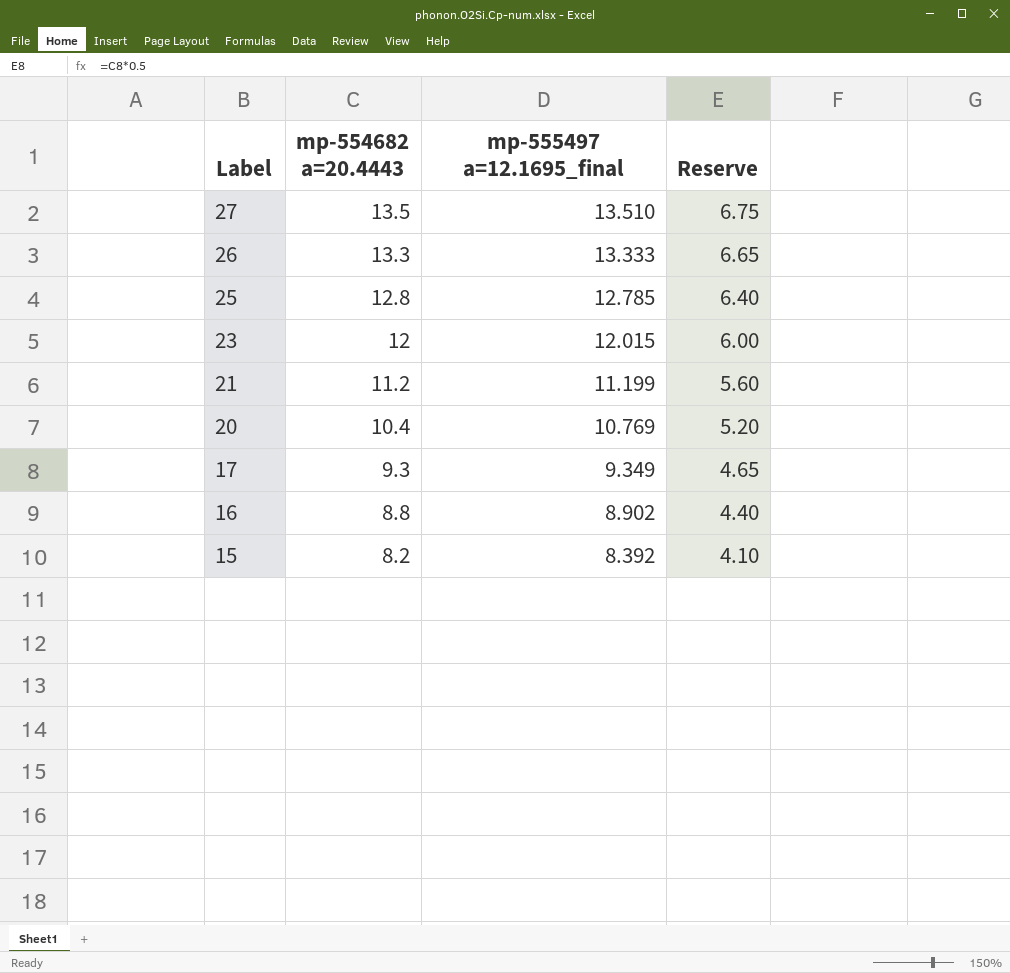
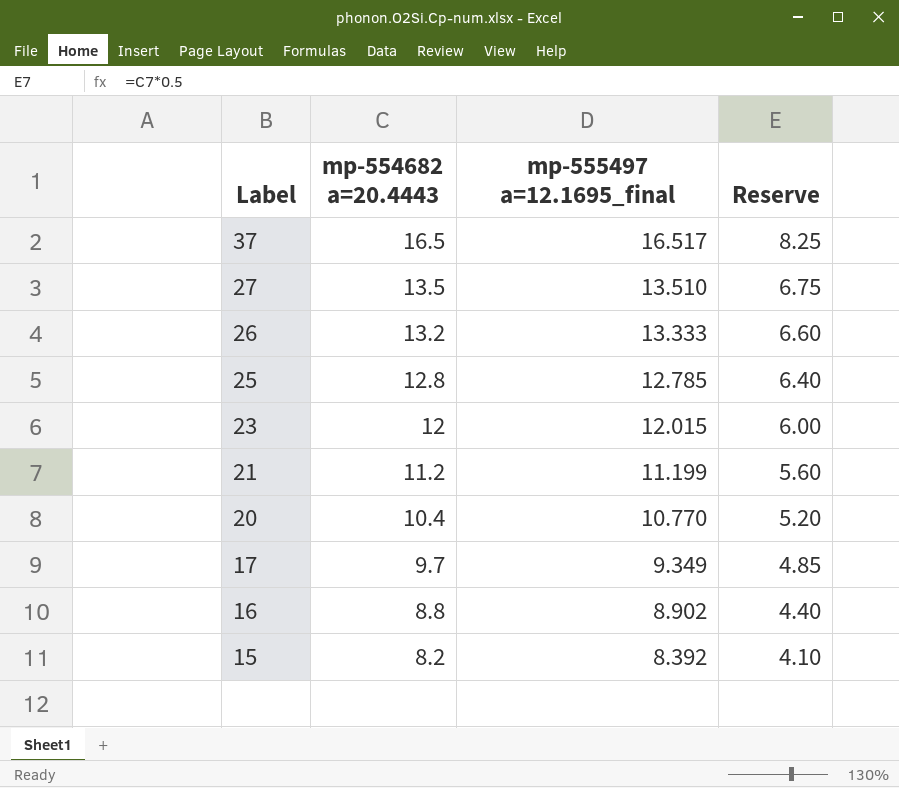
row 37: none -> 16.5 | 16.517 | 8.25
26 | mp-554682 a=20.4443: 13.3 -> 13.2
26 | Reserve: 6.65 -> 6.60
20 | mp-555497 a=12.1695_final: 10.769 -> 10.770
17 | mp-554682 a=20.4443: 9.3 -> 9.7
17 | Reserve: 4.65 -> 4.85

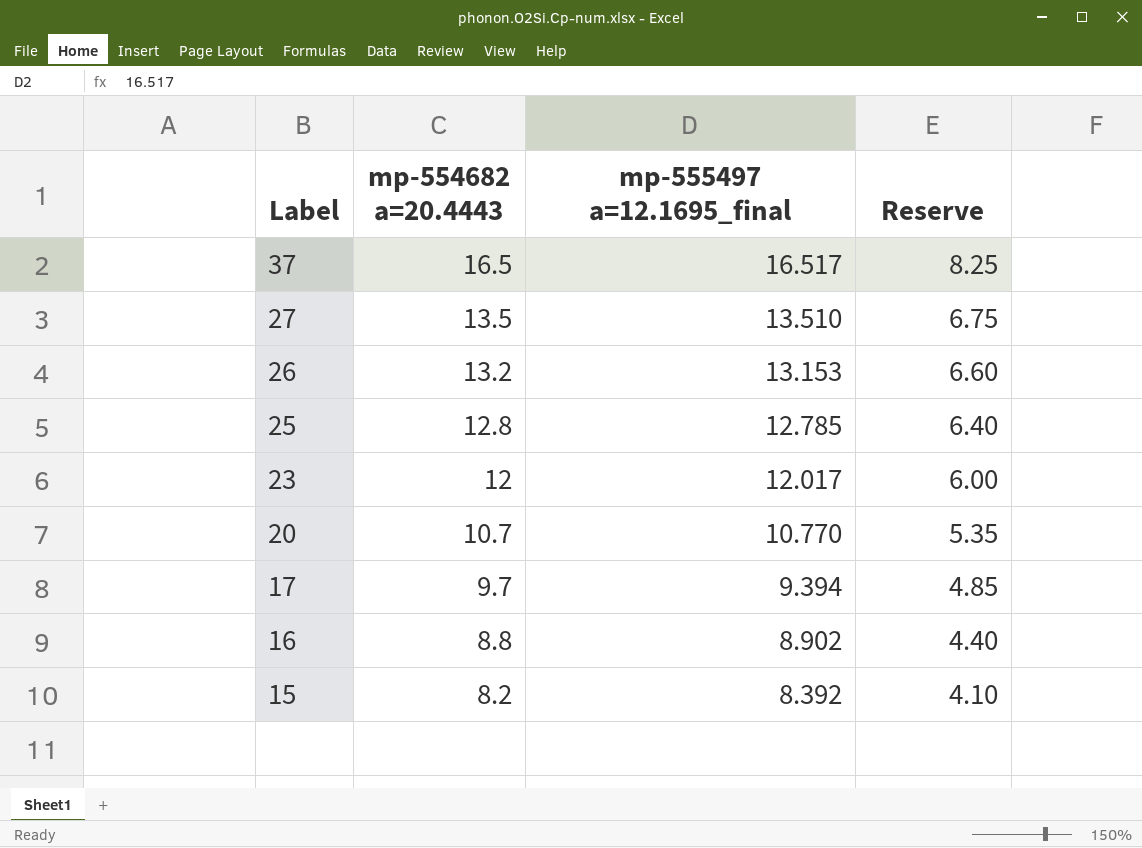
row 21: 11.2 | 11.199 | 5.60 -> none
26 | mp-555497 a=12.1695_final: 13.333 -> 13.153
23 | mp-555497 a=12.1695_final: 12.015 -> 12.017
20 | mp-554682 a=20.4443: 10.4 -> 10.7
20 | Reserve: 5.20 -> 5.35
17 | mp-555497 a=12.1695_final: 9.349 -> 9.394

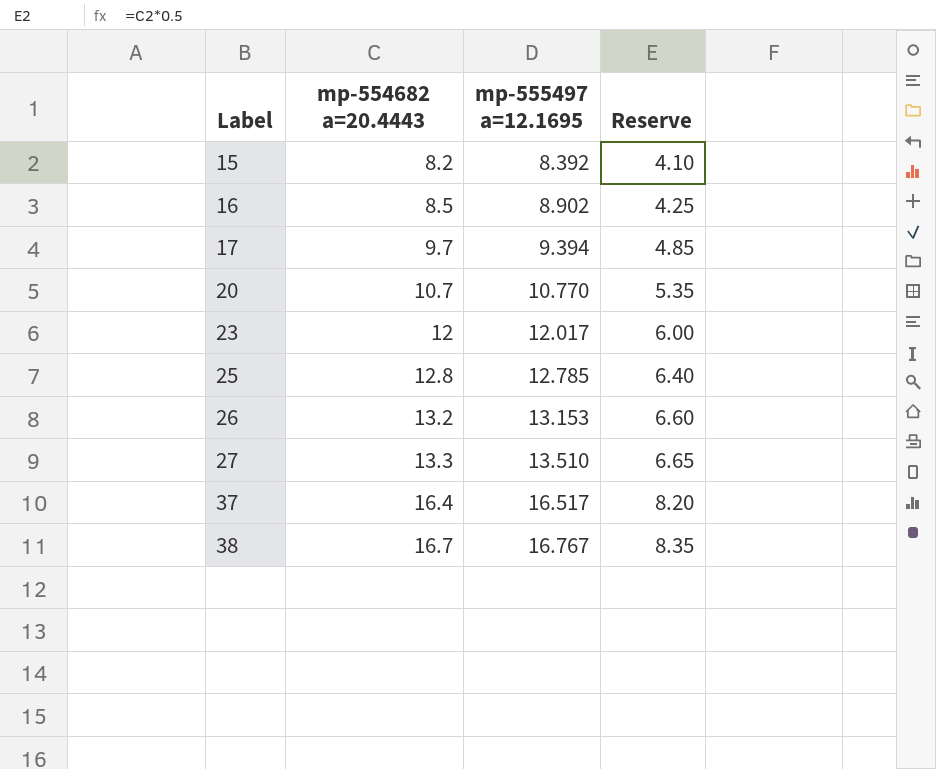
row order: Label descending -> Label ascending
column name: mp-555497 a=12.1695_final -> mp-555497 a=12.1695
16 | mp-554682 a=20.4443: 8.8 -> 8.5
16 | Reserve: 4.40 -> 4.25
27 | mp-554682 a=20.4443: 13.5 -> 13.3
27 | Reserve: 6.75 -> 6.65
37 | mp-554682 a=20.4443: 16.5 -> 16.4
37 | Reserve: 8.25 -> 8.20
row 38: none -> 16.7 | 16.767 | 8.35

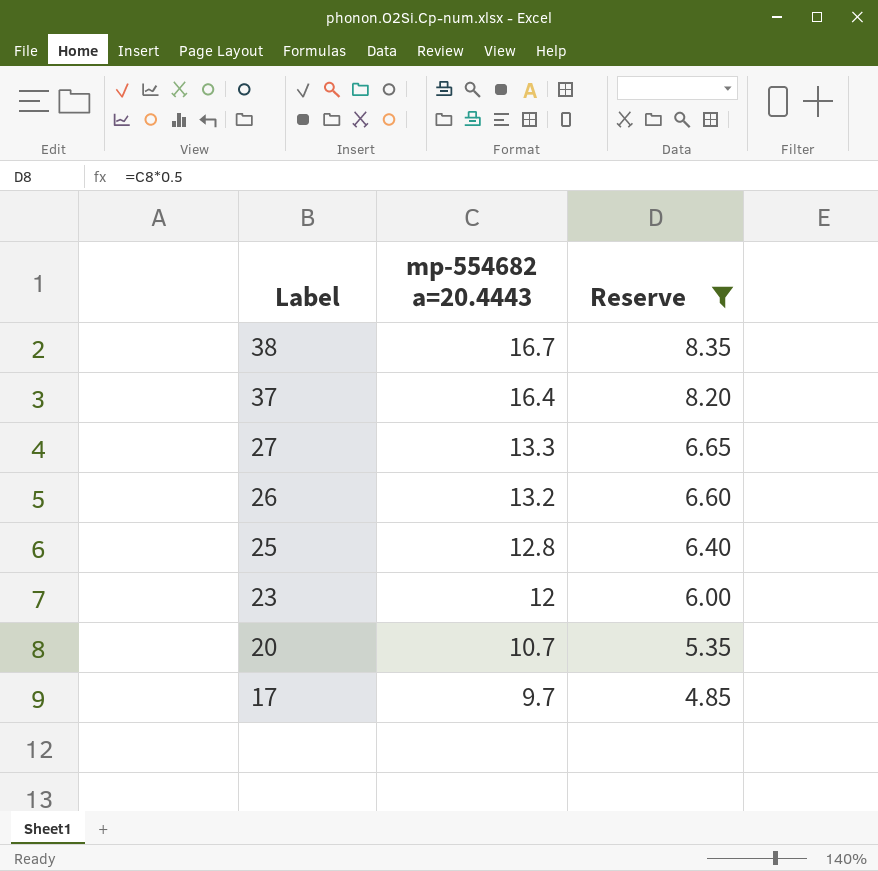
filter: none -> Reserve >= 4.85
row order: Label ascending -> Label descending
column mp-555497 a=12.1695 | position: 3 -> none

